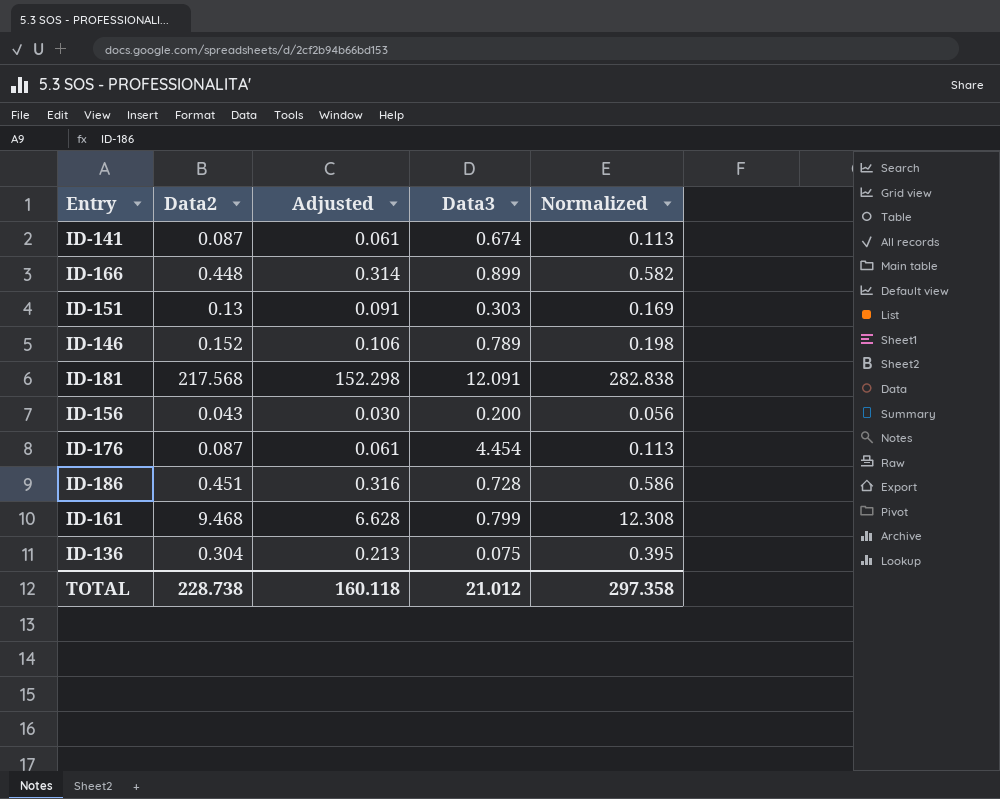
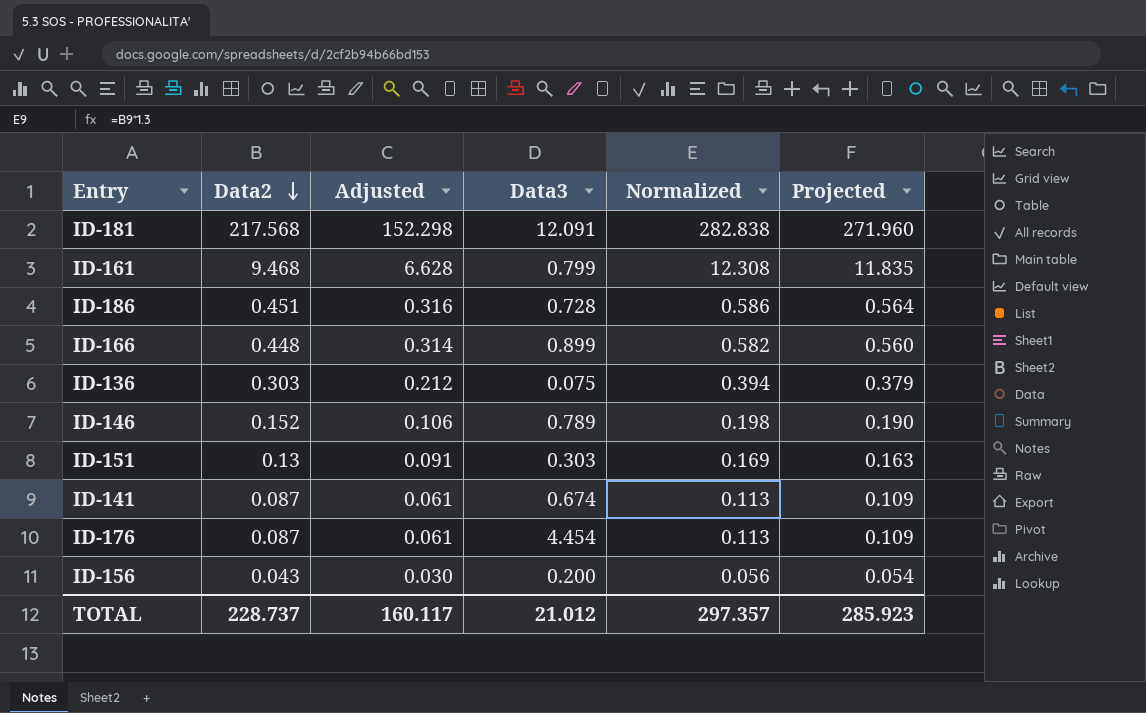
row order: none -> Data2 descending
column Projected | formula: none -> [Data2] * 1.25
ID-136 | Data2: 0.304 -> 0.303
ID-136 | Adjusted: 0.213 -> 0.212
ID-136 | Normalized: 0.395 -> 0.394
TOTAL | Data2: 228.738 -> 228.737
TOTAL | Adjusted: 160.118 -> 160.117
TOTAL | Normalized: 297.358 -> 297.357

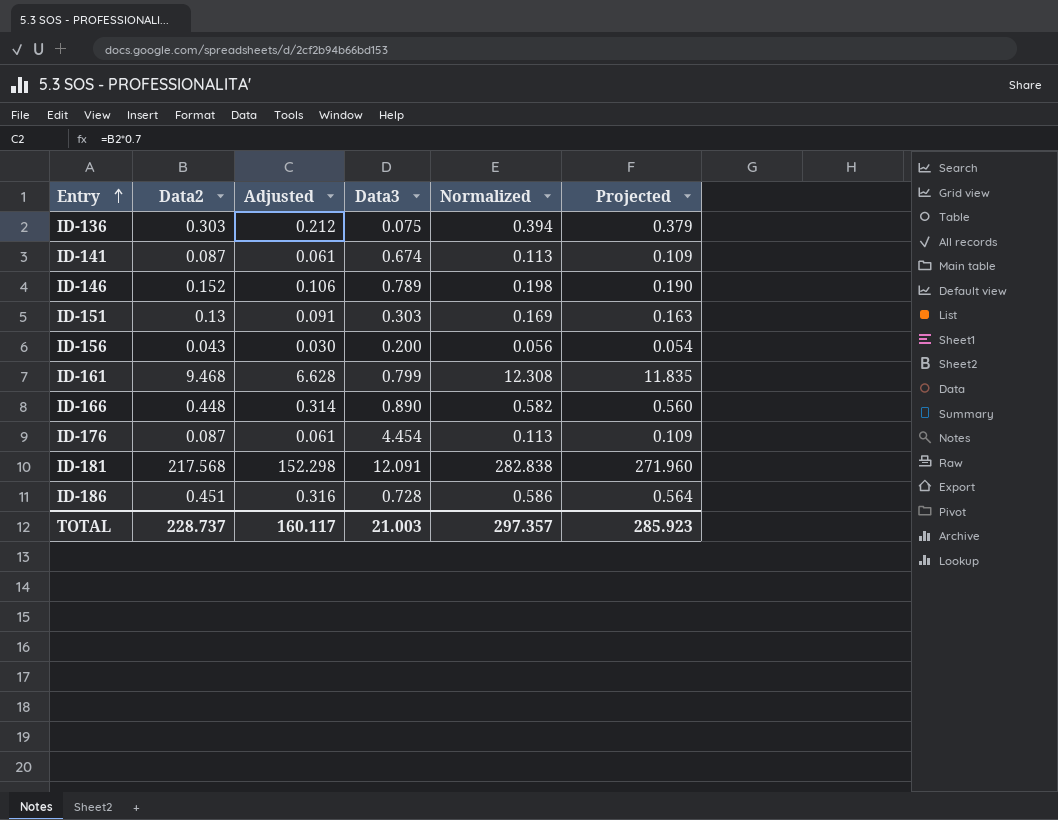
row order: Data2 descending -> Entry ascending
ID-166 | Data3: 0.899 -> 0.890
TOTAL | Data3: 21.012 -> 21.003

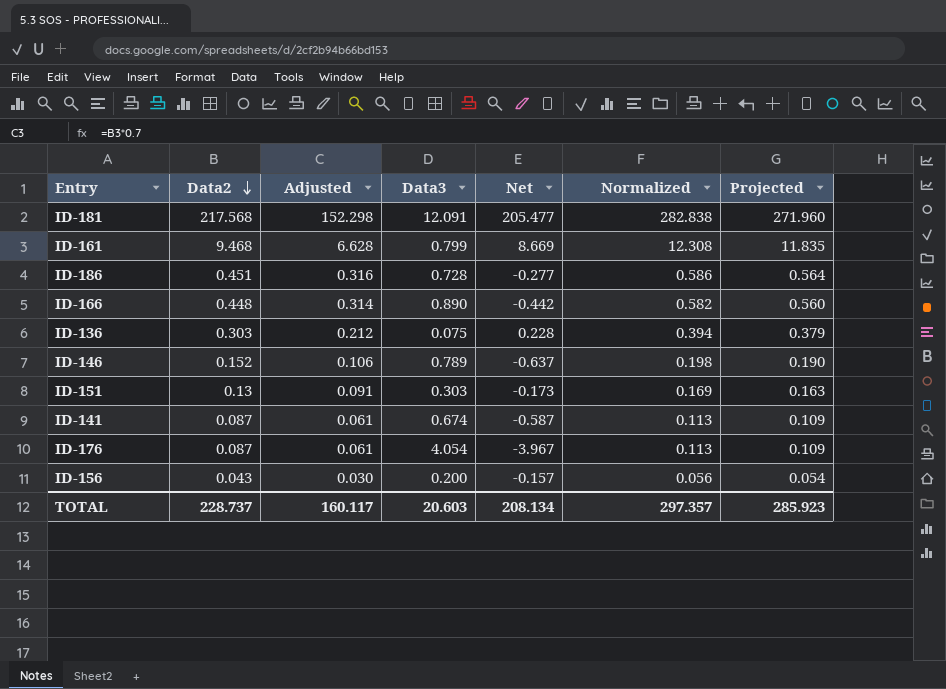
row order: Entry ascending -> Data2 descending
column Net | formula: none -> [Data2] - [Data3]
ID-176 | Data3: 4.454 -> 4.054
TOTAL | Data3: 21.003 -> 20.603

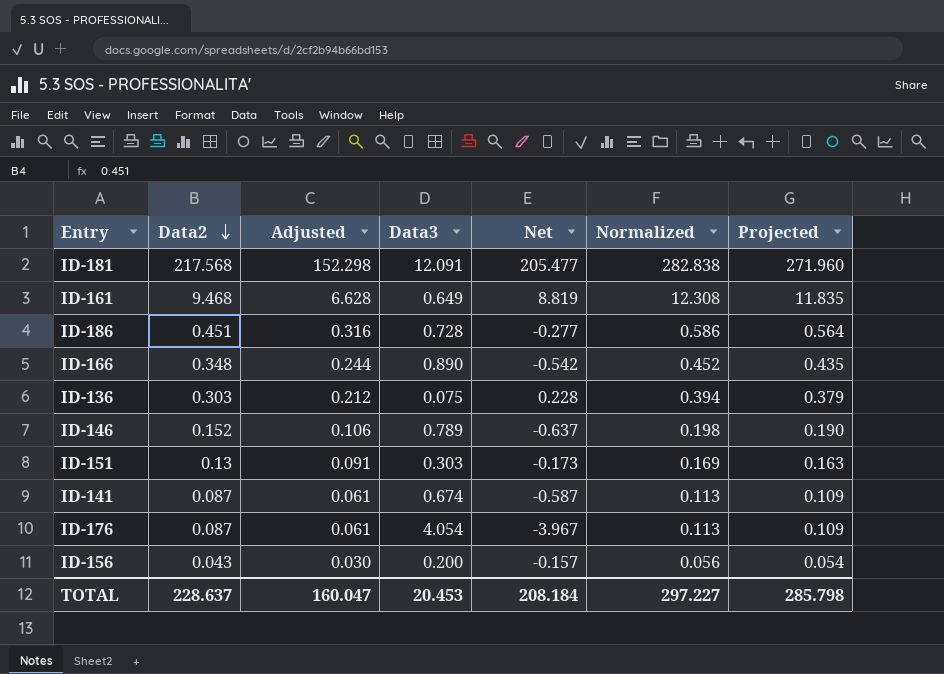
ID-161 | Data3: 0.799 -> 0.649
ID-161 | Net: 8.669 -> 8.819
ID-166 | Data2: 0.448 -> 0.348
ID-166 | Adjusted: 0.314 -> 0.244
ID-166 | Net: -0.442 -> -0.542
ID-166 | Normalized: 0.582 -> 0.452
ID-166 | Projected: 0.560 -> 0.435
TOTAL | Data2: 228.737 -> 228.637
TOTAL | Adjusted: 160.117 -> 160.047
TOTAL | Data3: 20.603 -> 20.453
TOTAL | Net: 208.134 -> 208.184
TOTAL | Normalized: 297.357 -> 297.227
TOTAL | Projected: 285.923 -> 285.798

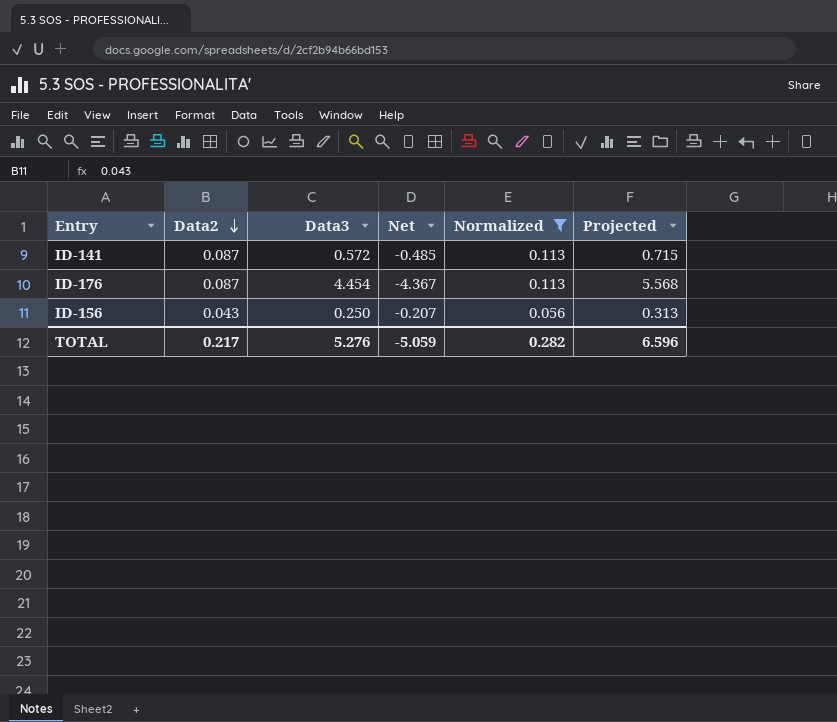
filter: none -> Normalized <= 0.113
column Adjusted | formula: [Data2] * 0.7 -> none
column Projected | formula: [Data2] * 1.25 -> [Data3] * 1.25
ID-141 | Data3: 0.674 -> 0.572
ID-141 | Net: -0.587 -> -0.485
ID-176 | Data3: 4.054 -> 4.454
ID-176 | Net: -3.967 -> -4.367
ID-156 | Data3: 0.200 -> 0.250
ID-156 | Net: -0.157 -> -0.207
TOTAL | Data2: 228.637 -> 0.217
TOTAL | Data3: 20.453 -> 5.276
TOTAL | Net: 208.184 -> -5.059
TOTAL | Normalized: 297.227 -> 0.282
TOTAL | Projected: 285.798 -> 6.596

